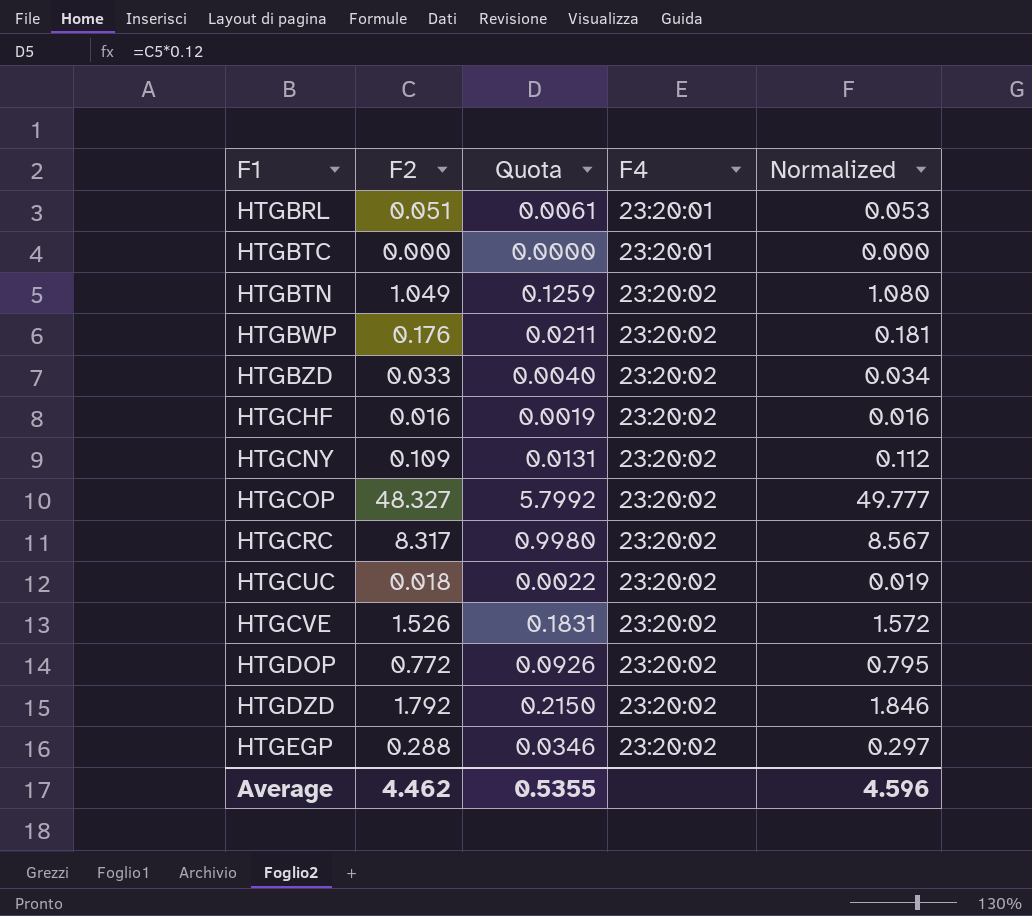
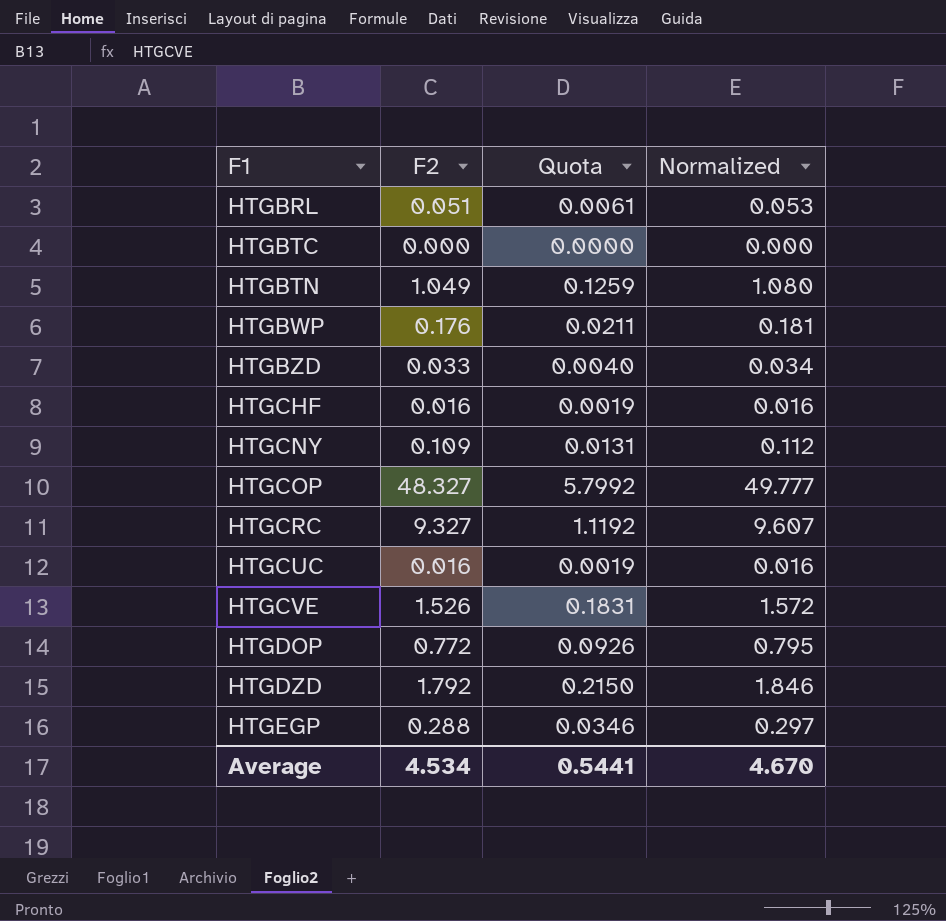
column F4 | position: 4 -> none
HTGCRC | F2: 8.317 -> 9.327
HTGCRC | Quota: 0.9980 -> 1.1192
HTGCRC | Normalized: 8.567 -> 9.607
HTGCUC | F2: 0.018 -> 0.016
HTGCUC | Quota: 0.0022 -> 0.0019
HTGCUC | Normalized: 0.019 -> 0.016
Average | F2: 4.462 -> 4.534
Average | Quota: 0.5355 -> 0.5441
Average | Normalized: 4.596 -> 4.670

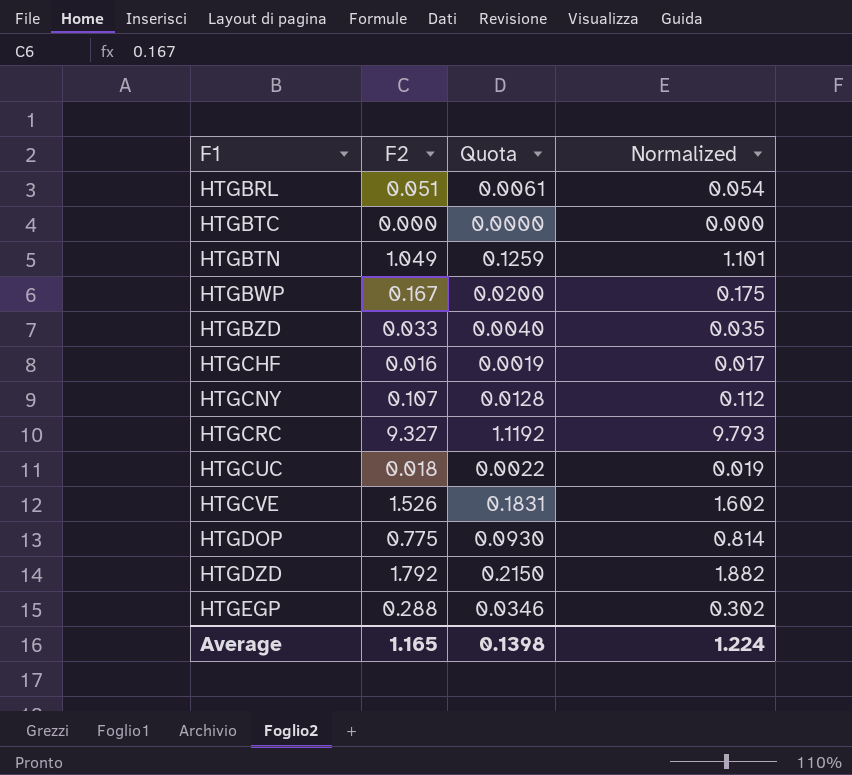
column Normalized | formula: [F2] * 1.03 -> [F2] * 1.05
row HTGCOP: 48.327 | 5.7992 | 49.777 -> none
HTGBWP | F2: 0.176 -> 0.167
HTGBWP | Quota: 0.0211 -> 0.0200
HTGCNY | F2: 0.109 -> 0.107
HTGCNY | Quota: 0.0131 -> 0.0128
HTGCUC | F2: 0.016 -> 0.018
HTGCUC | Quota: 0.0019 -> 0.0022
HTGDOP | F2: 0.772 -> 0.775
HTGDOP | Quota: 0.0926 -> 0.0930
Average | F2: 4.534 -> 1.165
Average | Quota: 0.5441 -> 0.1398
Average | Normalized: 4.670 -> 1.224

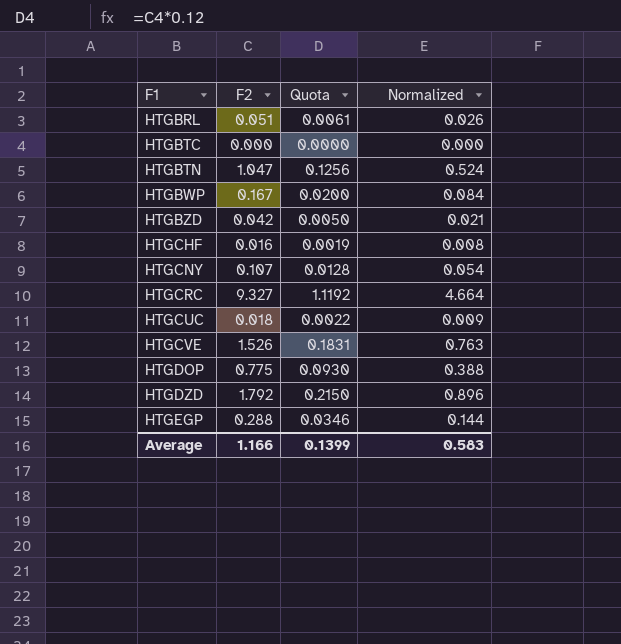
column Normalized | formula: [F2] * 1.05 -> [F2] * 0.5
HTGBTN | F2: 1.049 -> 1.047
HTGBTN | Quota: 0.1259 -> 0.1256
HTGBZD | F2: 0.033 -> 0.042
HTGBZD | Quota: 0.0040 -> 0.0050
Average | F2: 1.165 -> 1.166
Average | Quota: 0.1398 -> 0.1399
Average | Normalized: 1.224 -> 0.583

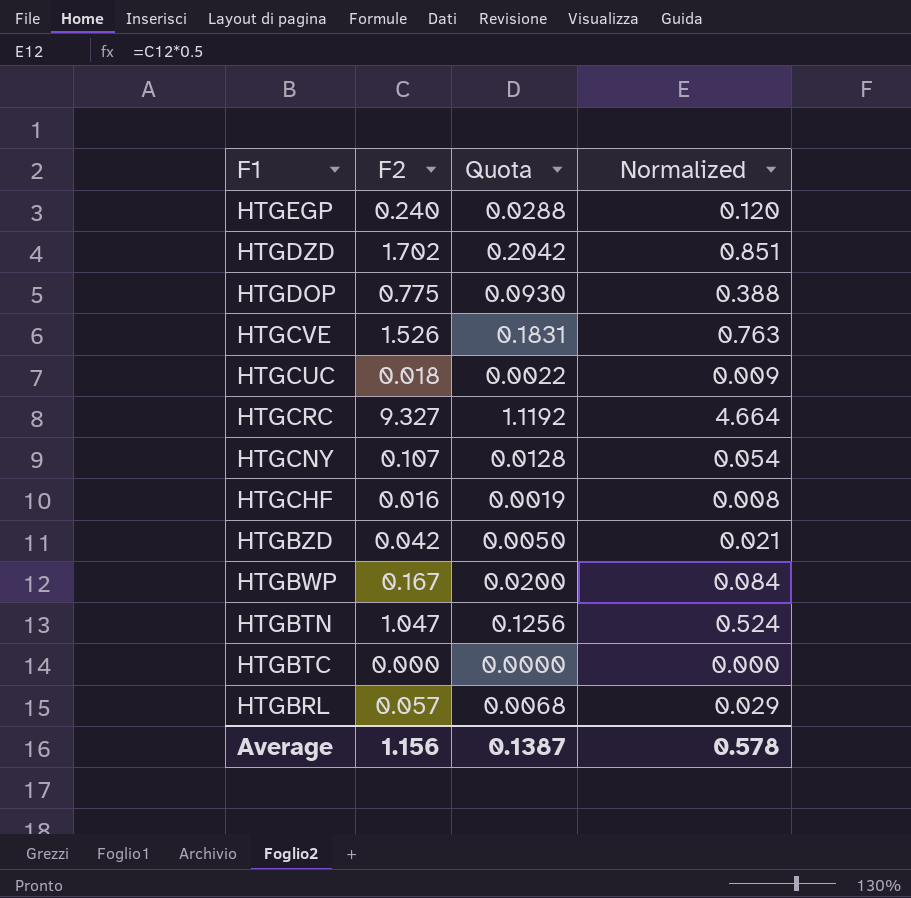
row order: F1 ascending -> F1 descending
HTGEGP | F2: 0.288 -> 0.240
HTGEGP | Quota: 0.0346 -> 0.0288
HTGEGP | Normalized: 0.144 -> 0.120
HTGDZD | F2: 1.792 -> 1.702
HTGDZD | Quota: 0.2150 -> 0.2042
HTGDZD | Normalized: 0.896 -> 0.851
HTGBRL | F2: 0.051 -> 0.057
HTGBRL | Quota: 0.0061 -> 0.0068
HTGBRL | Normalized: 0.026 -> 0.029
Average | F2: 1.166 -> 1.156
Average | Quota: 0.1399 -> 0.1387
Average | Normalized: 0.583 -> 0.578

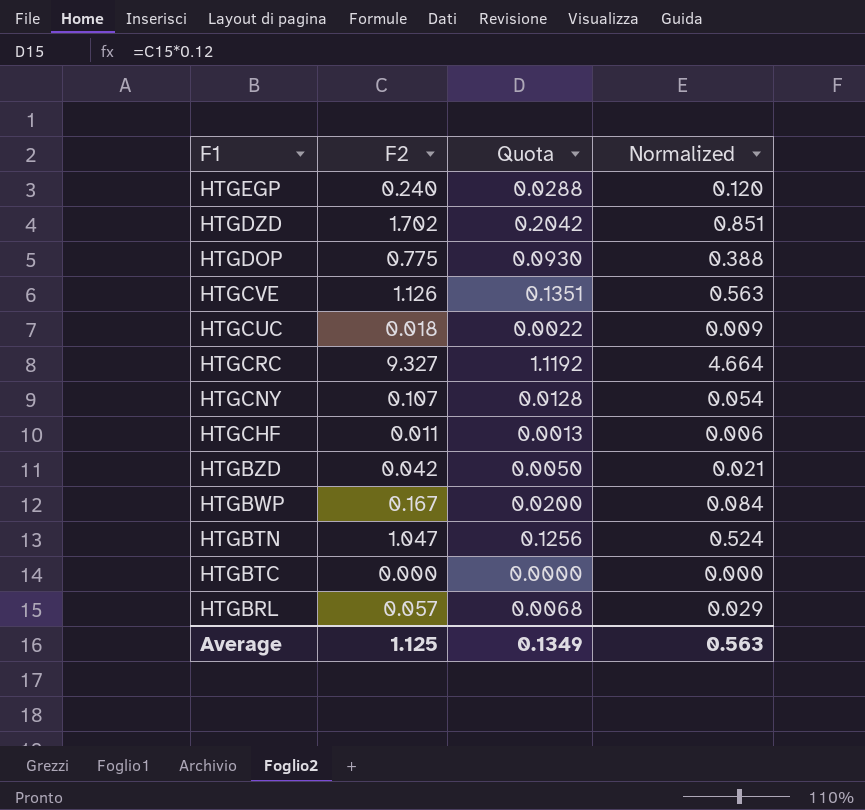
HTGCVE | F2: 1.526 -> 1.126
HTGCVE | Quota: 0.1831 -> 0.1351
HTGCVE | Normalized: 0.763 -> 0.563
HTGCHF | F2: 0.016 -> 0.011
HTGCHF | Quota: 0.0019 -> 0.0013
HTGCHF | Normalized: 0.008 -> 0.006
Average | F2: 1.156 -> 1.125
Average | Quota: 0.1387 -> 0.1349
Average | Normalized: 0.578 -> 0.563

